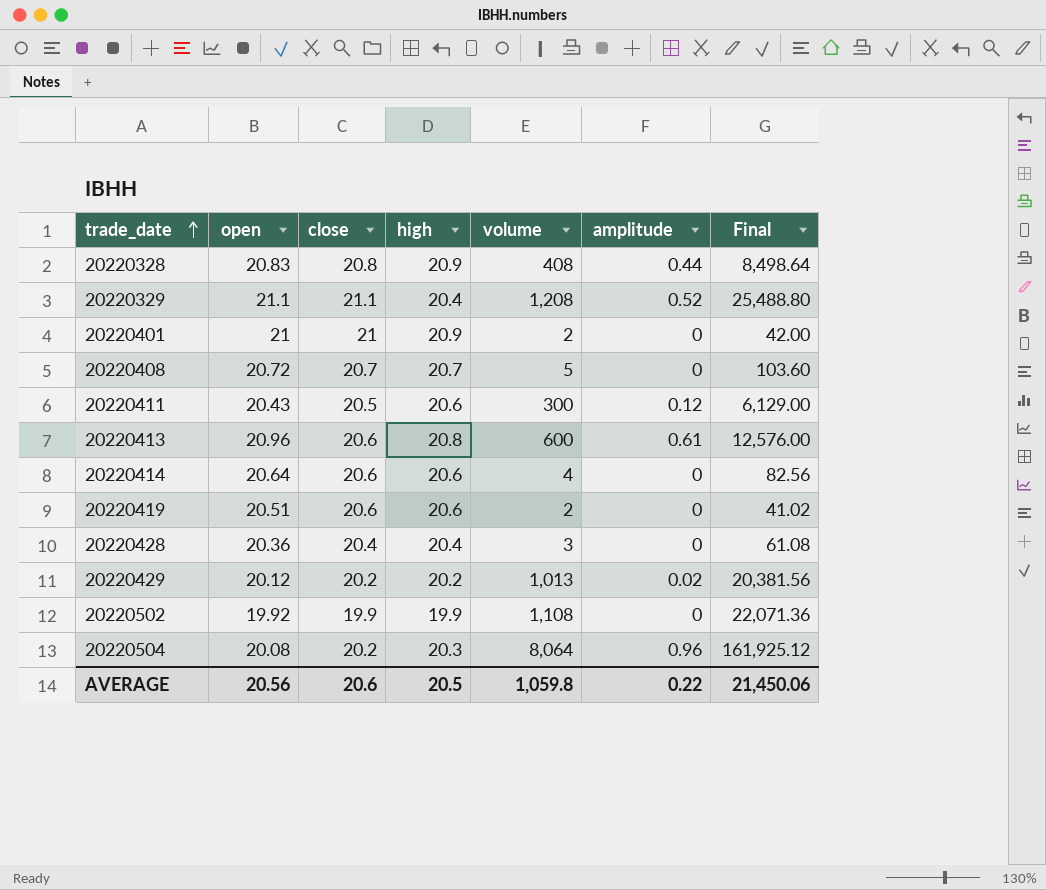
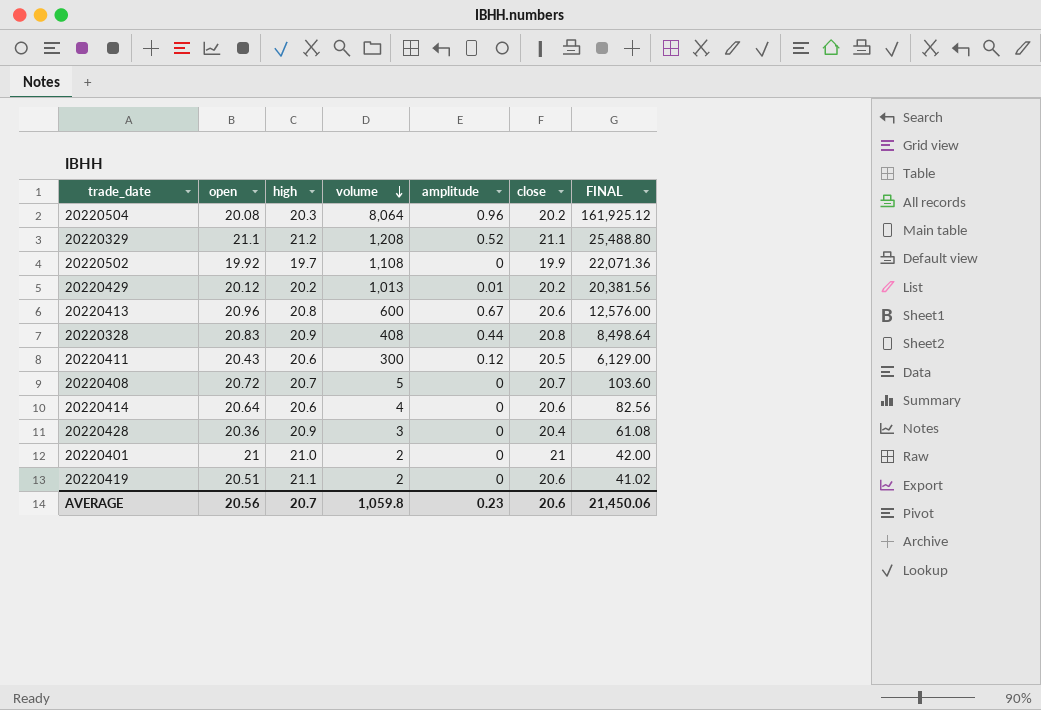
row order: trade_date ascending -> volume descending
column close | position: 3 -> 6
column name: Final -> FINAL
20220329 | high: 20.4 -> 21.2
20220502 | high: 19.9 -> 19.7
20220429 | amplitude: 0.02 -> 0.01
20220413 | amplitude: 0.61 -> 0.67
20220428 | high: 20.4 -> 20.9
20220401 | high: 20.9 -> 21.0
20220419 | high: 20.6 -> 21.1
AVERAGE | high: 20.5 -> 20.7
AVERAGE | amplitude: 0.22 -> 0.23

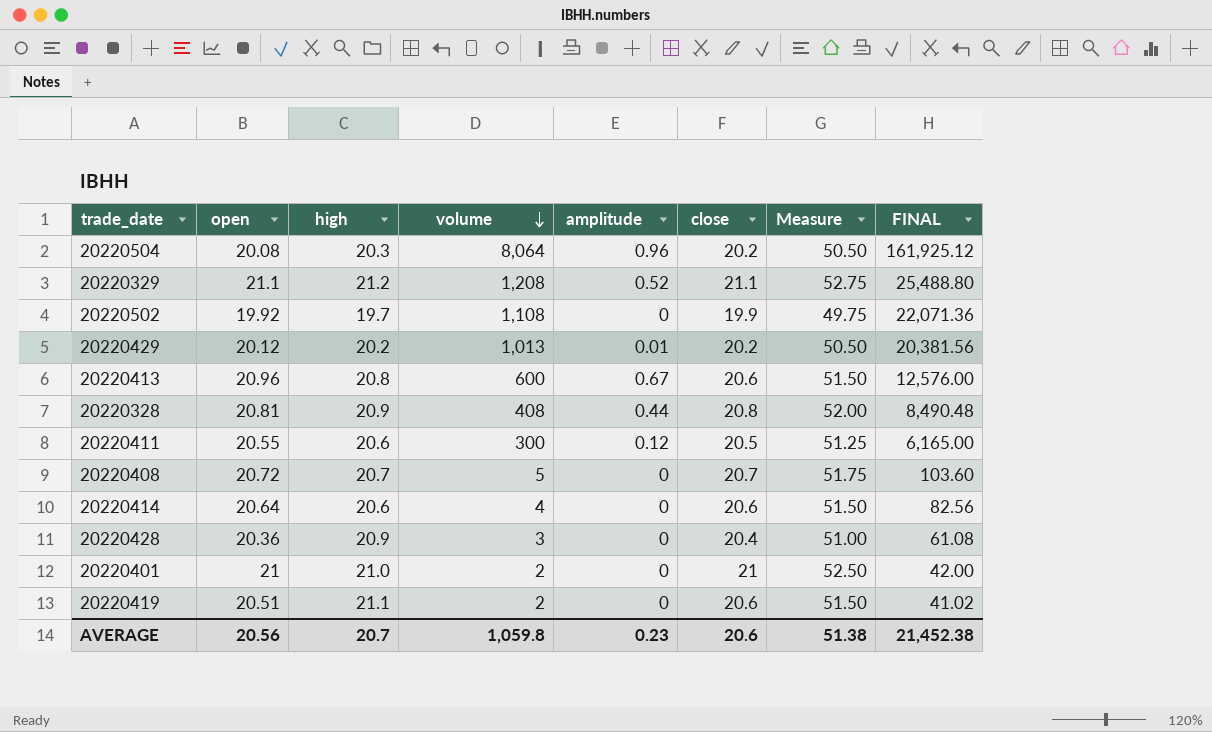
column Measure | formula: none -> [close] * 2.5
20220328 | open: 20.83 -> 20.81
20220328 | FINAL: 8,498.64 -> 8,490.48
20220411 | open: 20.43 -> 20.55
20220411 | FINAL: 6,129.00 -> 6,165.00
AVERAGE | FINAL: 21,450.06 -> 21,452.38

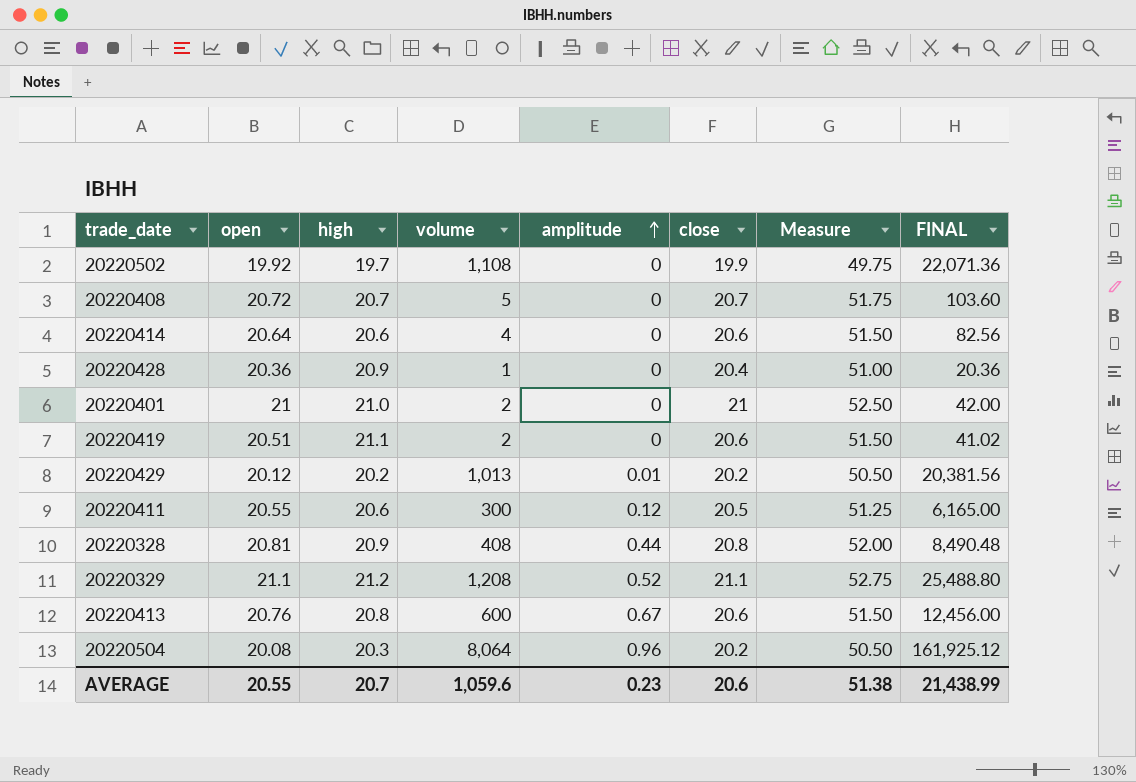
row order: volume descending -> amplitude ascending
20220428 | volume: 3 -> 1
20220428 | FINAL: 61.08 -> 20.36
20220413 | open: 20.96 -> 20.76
20220413 | FINAL: 12,576.00 -> 12,456.00
AVERAGE | open: 20.56 -> 20.55
AVERAGE | volume: 1,059.8 -> 1,059.6
AVERAGE | FINAL: 21,452.38 -> 21,438.99

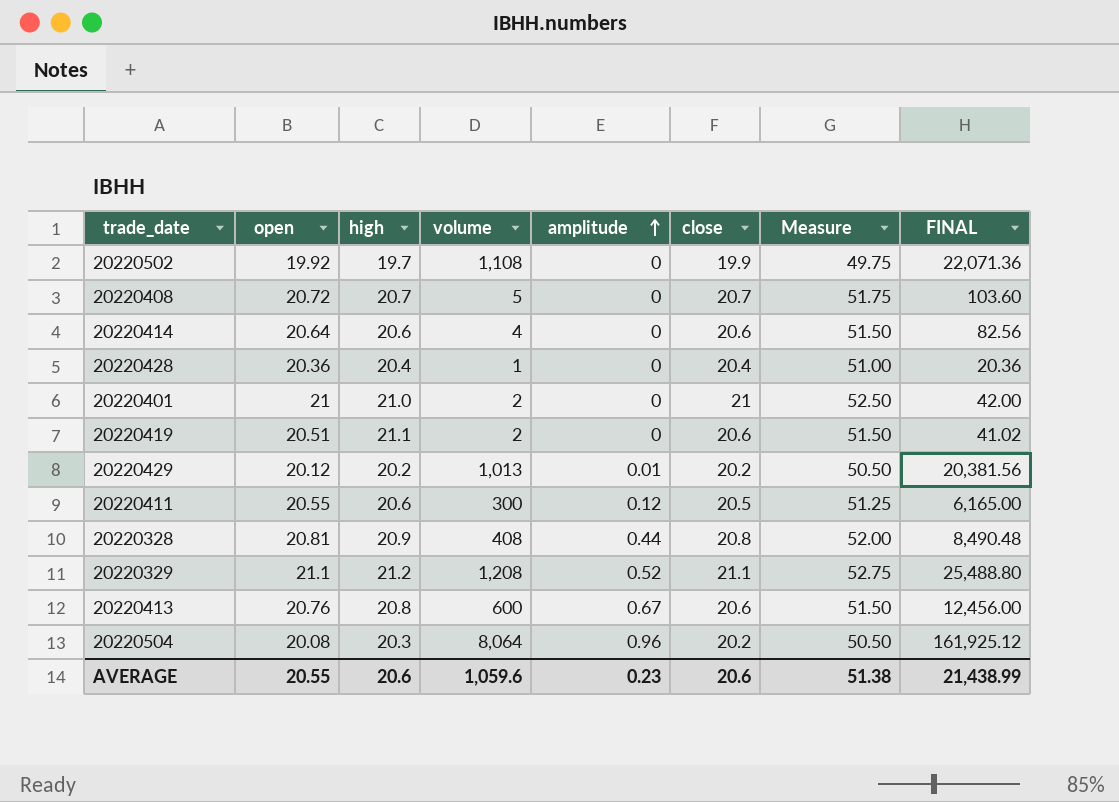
20220428 | high: 20.9 -> 20.4
AVERAGE | high: 20.7 -> 20.6

